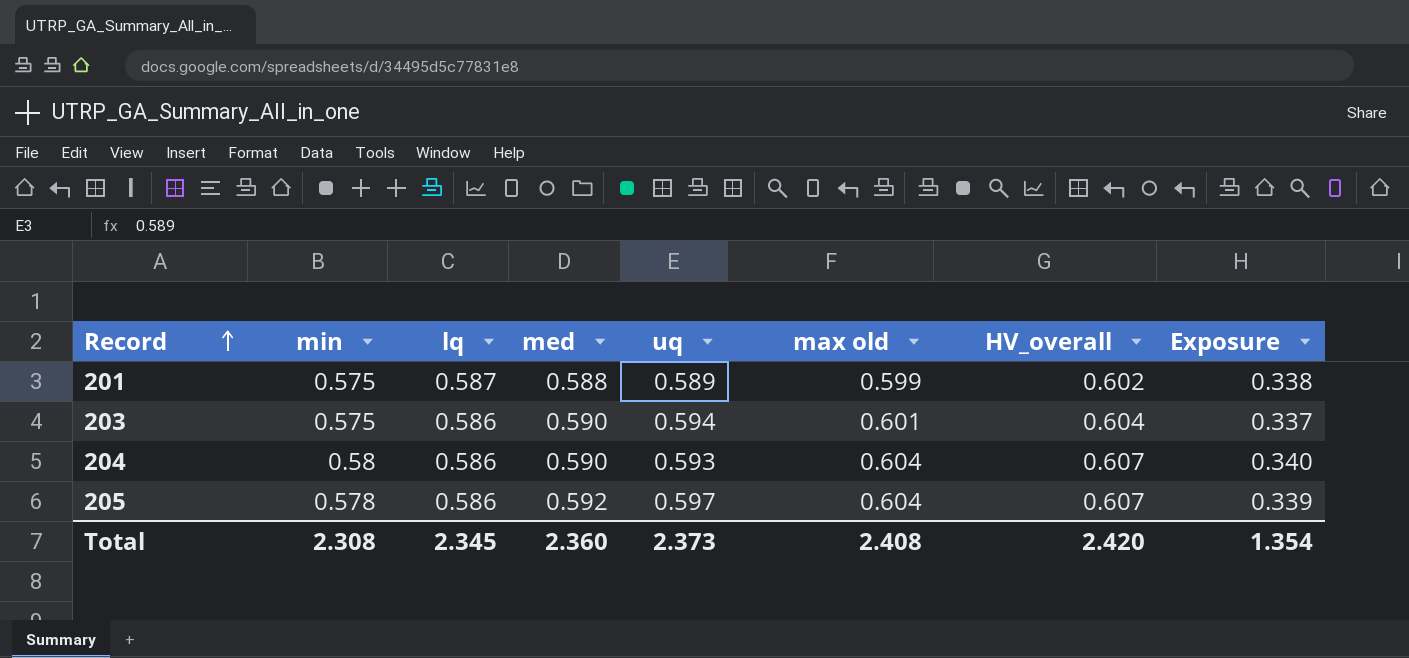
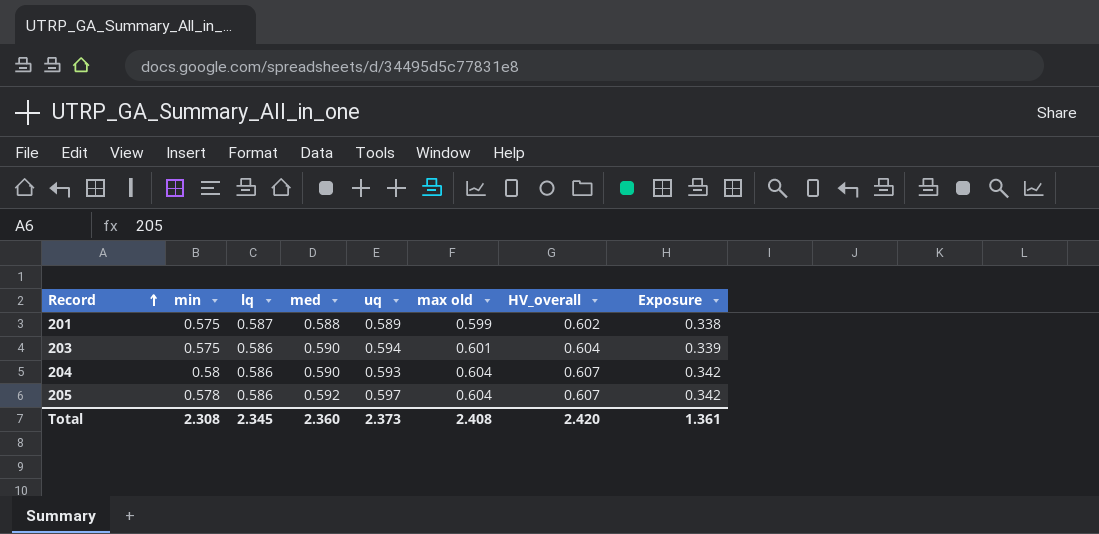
column Exposure | formula: [min] * [lq] -> [min] * [med]
Total | Exposure: 1.354 -> 1.361

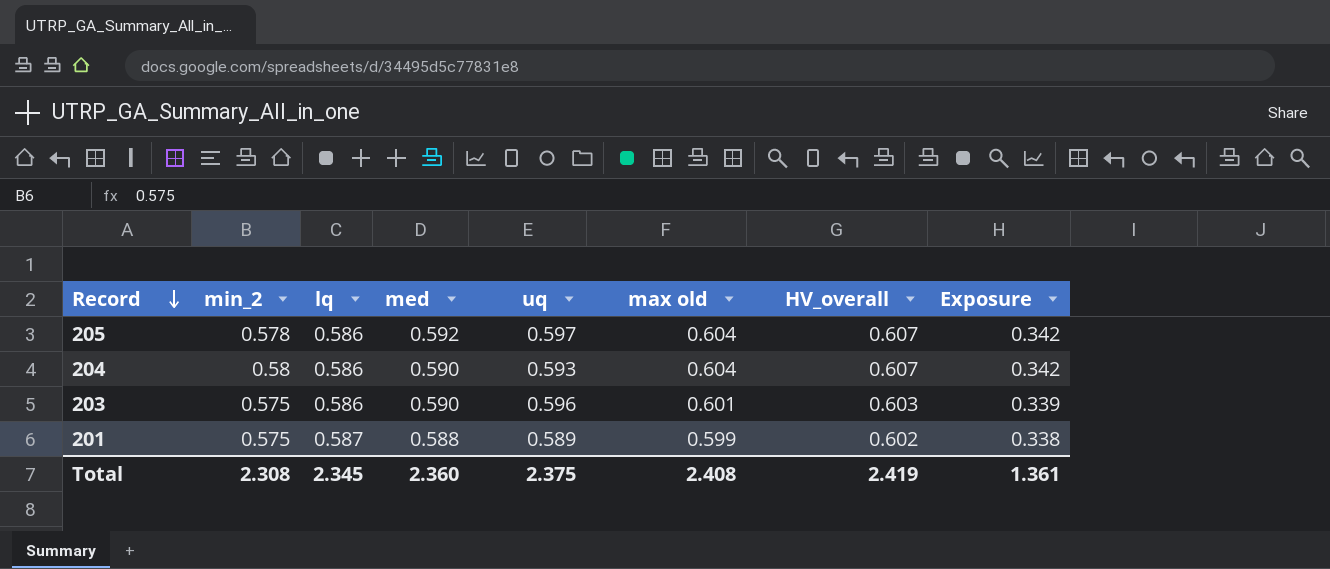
row order: Record ascending -> Record descending
column name: min -> min_2
203 | uq: 0.594 -> 0.596
203 | HV_overall: 0.604 -> 0.603
Total | uq: 2.373 -> 2.375
Total | HV_overall: 2.420 -> 2.419

